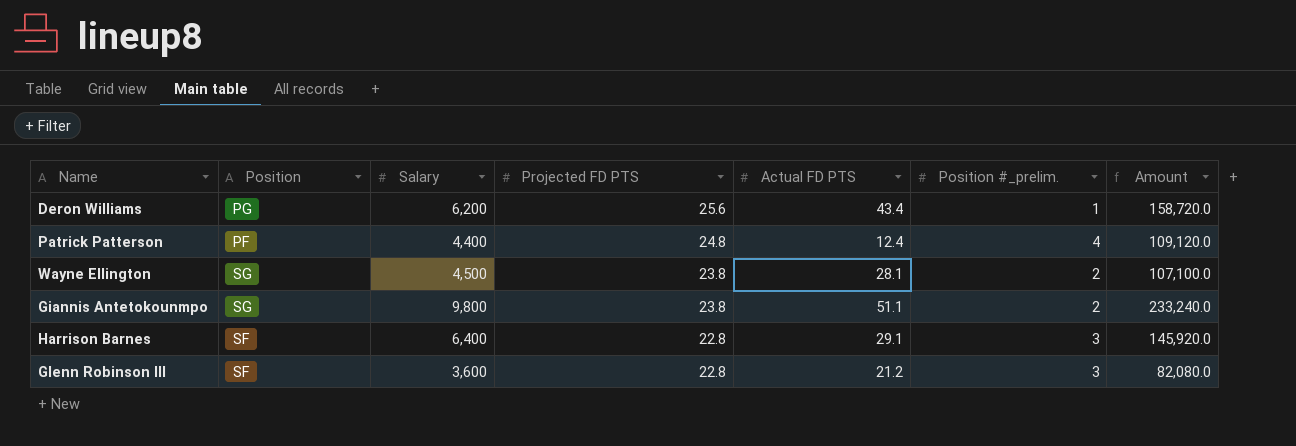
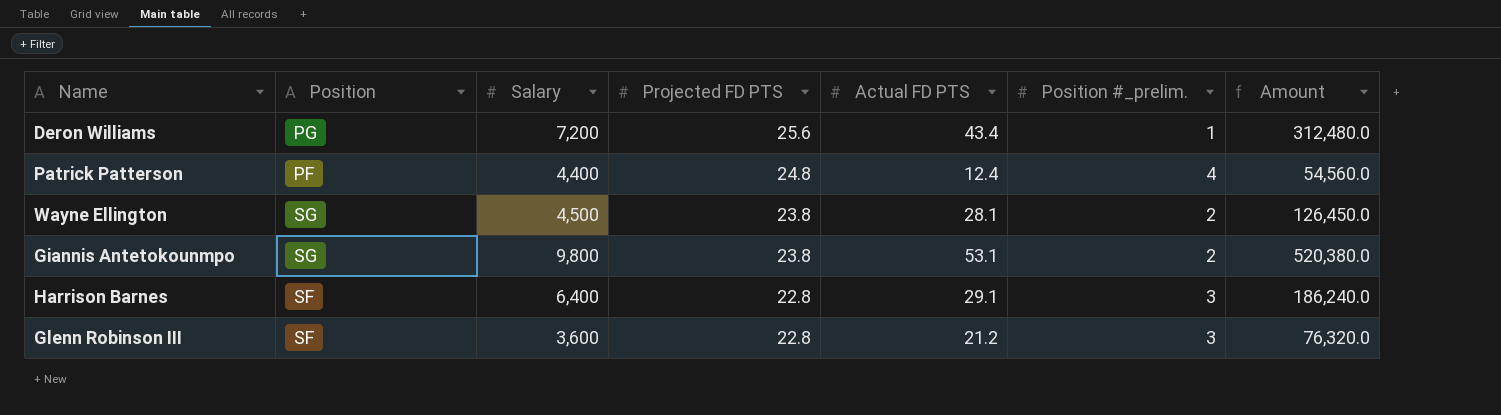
column Amount | formula: [Salary] * [Projected FD PTS] -> [Salary] * [Actual FD PTS]
Deron Williams | Salary: 6,200 -> 7,200
Giannis Antetokounmpo | Actual FD PTS: 51.1 -> 53.1

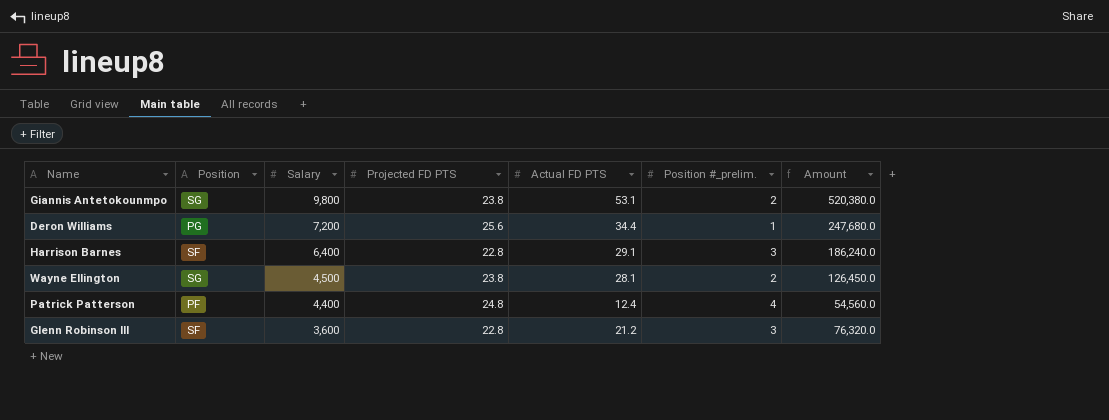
row order: Projected FD PTS descending -> Salary descending
Deron Williams | Actual FD PTS: 43.4 -> 34.4
Deron Williams | Amount: 312,480.0 -> 247,680.0

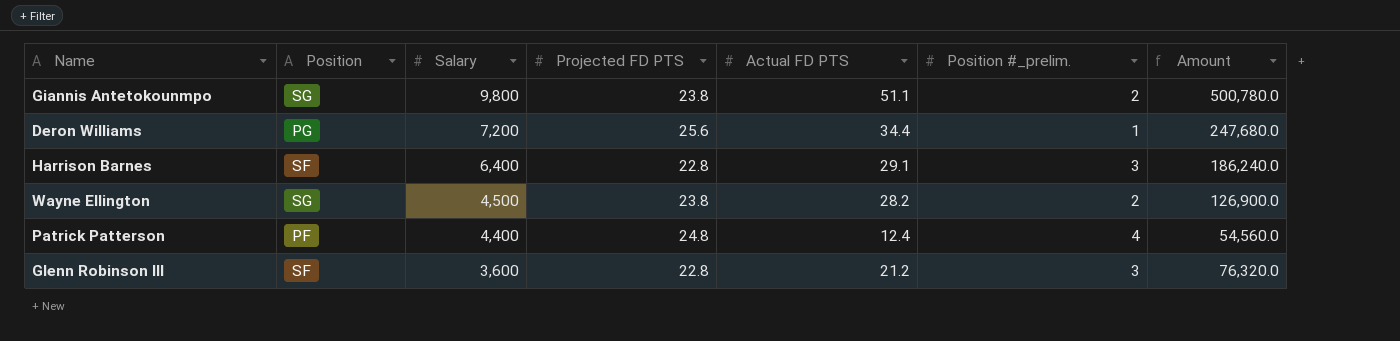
Giannis Antetokounmpo | Actual FD PTS: 53.1 -> 51.1
Giannis Antetokounmpo | Amount: 520,380.0 -> 500,780.0
Wayne Ellington | Actual FD PTS: 28.1 -> 28.2
Wayne Ellington | Amount: 126,450.0 -> 126,900.0

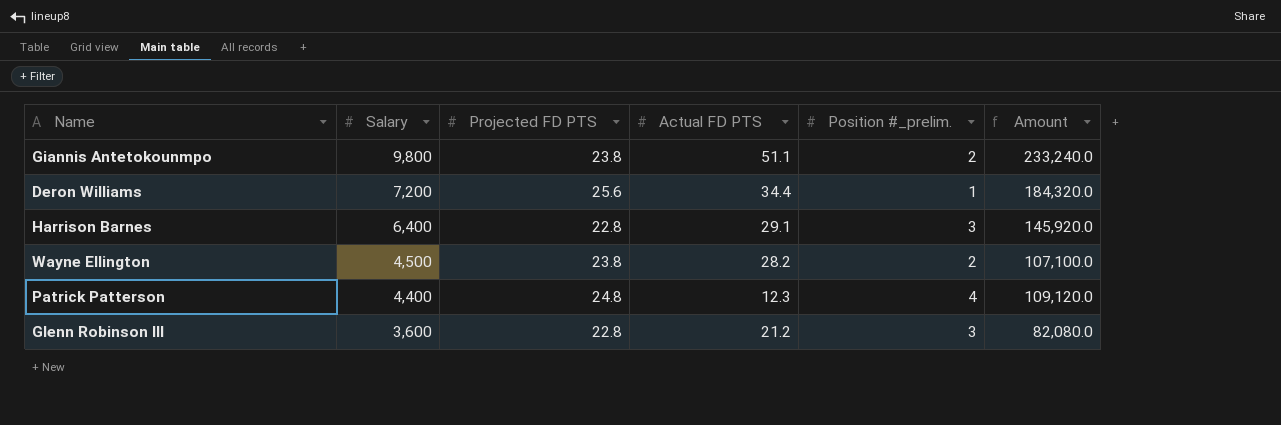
column Position | position: 2 -> none
column Amount | formula: [Salary] * [Actual FD PTS] -> [Salary] * [Projected FD PTS]
Patrick Patterson | Actual FD PTS: 12.4 -> 12.3

